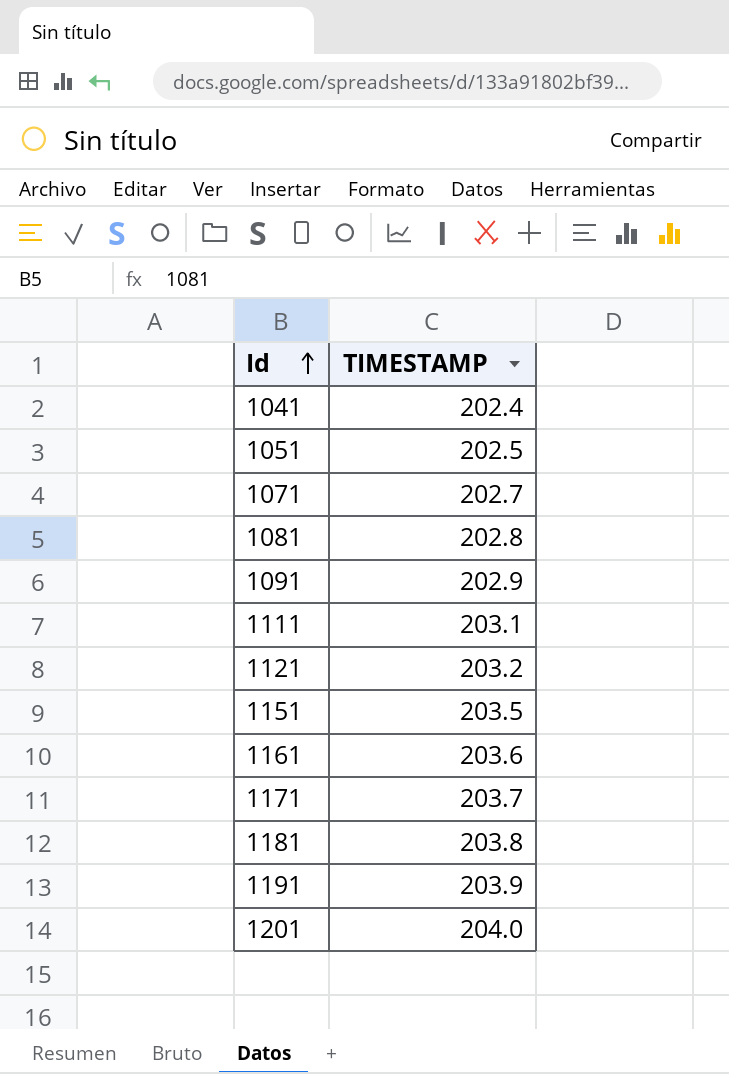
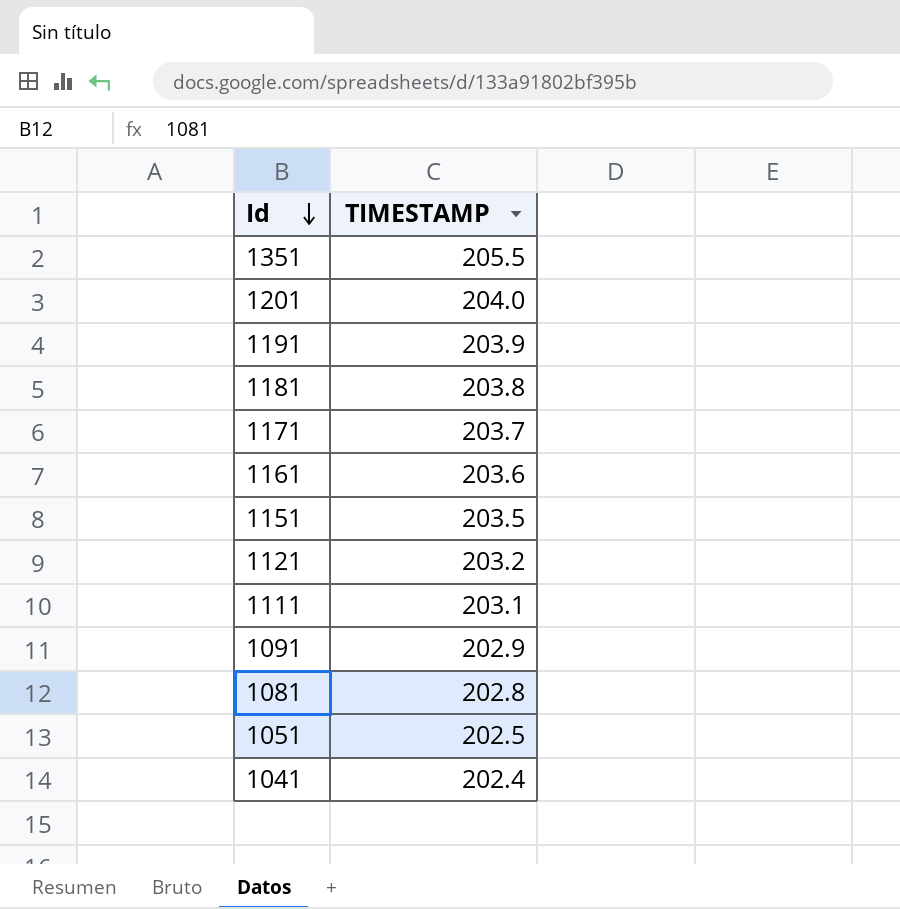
row order: Id ascending -> Id descending
row 1071: 202.7 -> none
row 1351: none -> 205.5

